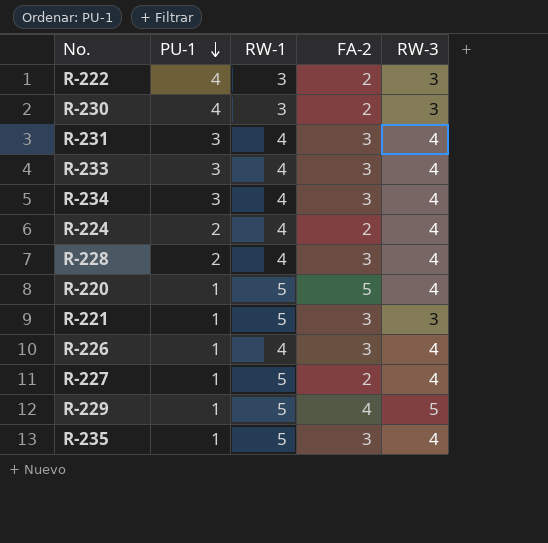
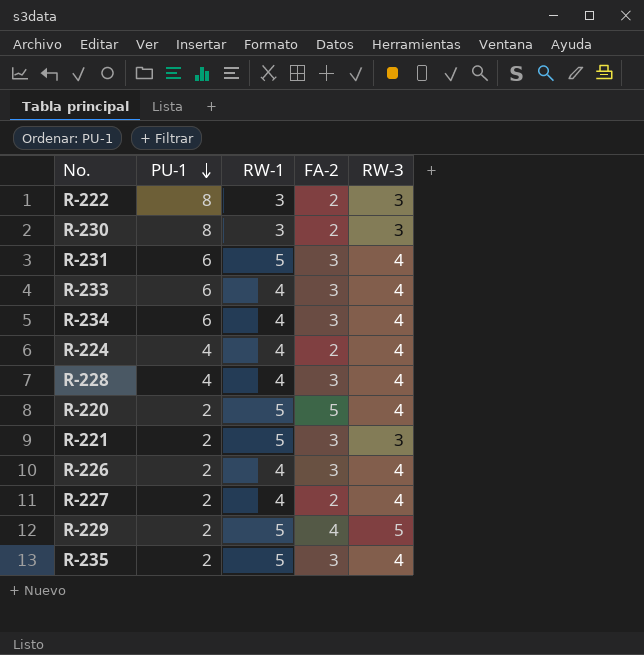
R-222 | PU-1: 4 -> 8
R-230 | PU-1: 4 -> 8
R-231 | PU-1: 3 -> 6
R-231 | RW-1: 4 -> 5
R-233 | PU-1: 3 -> 6
R-234 | PU-1: 3 -> 6
R-224 | PU-1: 2 -> 4
R-228 | PU-1: 2 -> 4
R-220 | PU-1: 1 -> 2
R-221 | PU-1: 1 -> 2
R-226 | PU-1: 1 -> 2
R-227 | PU-1: 1 -> 2
R-227 | RW-1: 5 -> 4
R-229 | PU-1: 1 -> 2
R-235 | PU-1: 1 -> 2

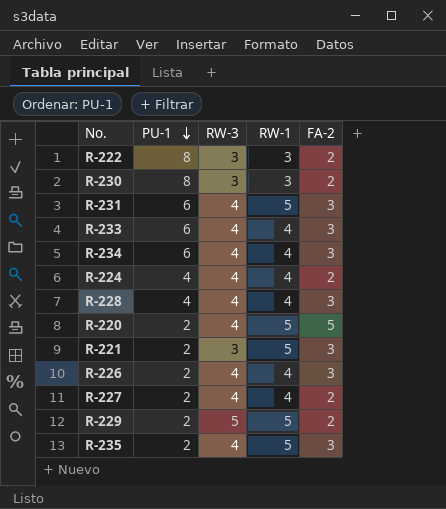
column RW-3 | position: 5 -> 3
R-229 | FA-2: 4 -> 2

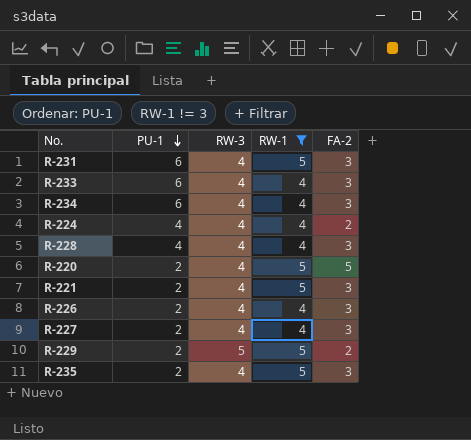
filter: none -> RW-1 != 3
R-221 | RW-3: 3 -> 4
R-227 | FA-2: 2 -> 3

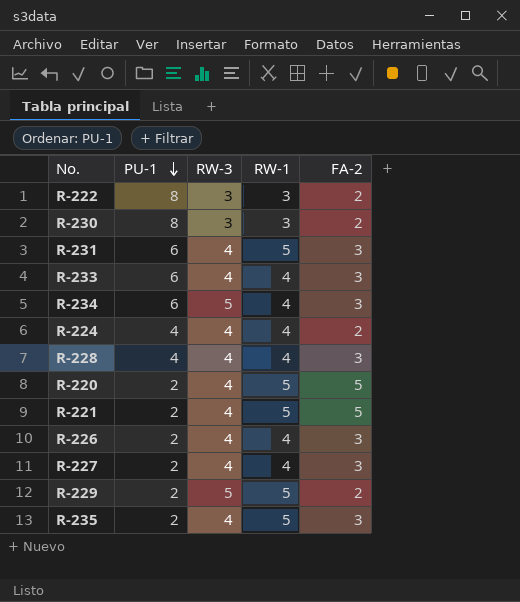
filter: RW-1 != 3 -> none
R-234 | RW-3: 4 -> 5
R-221 | FA-2: 3 -> 5

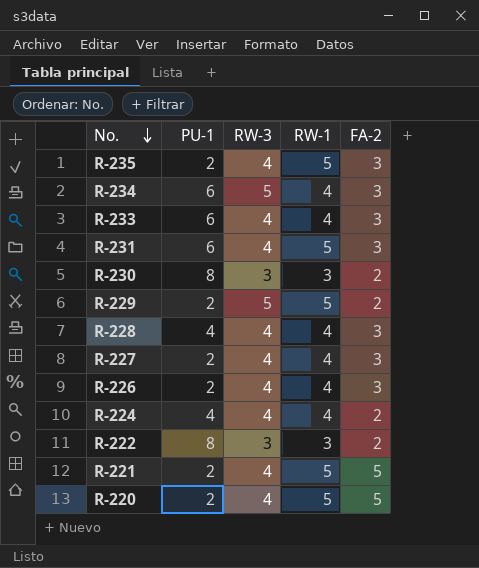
row order: PU-1 descending -> No. descending

